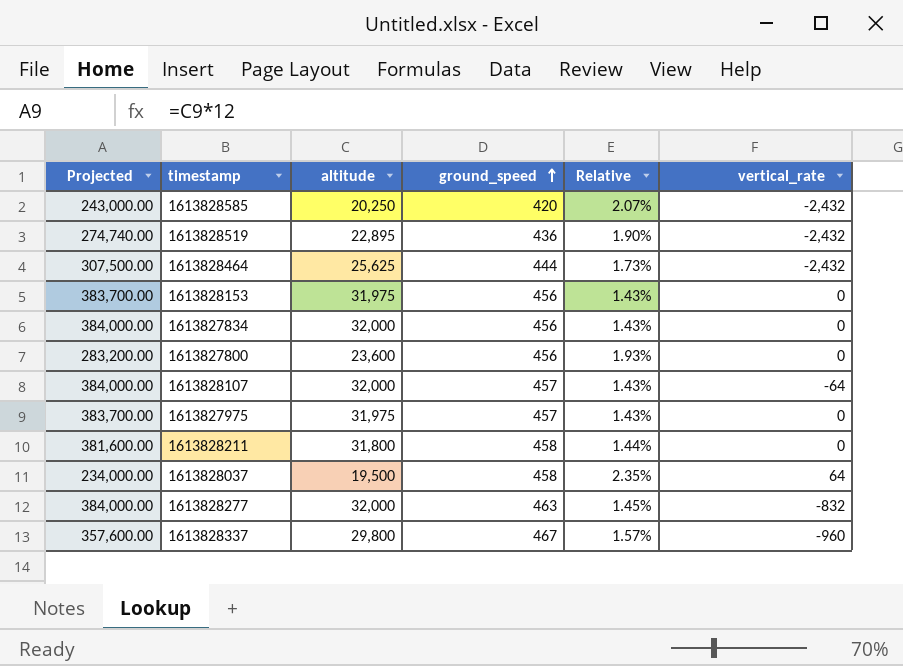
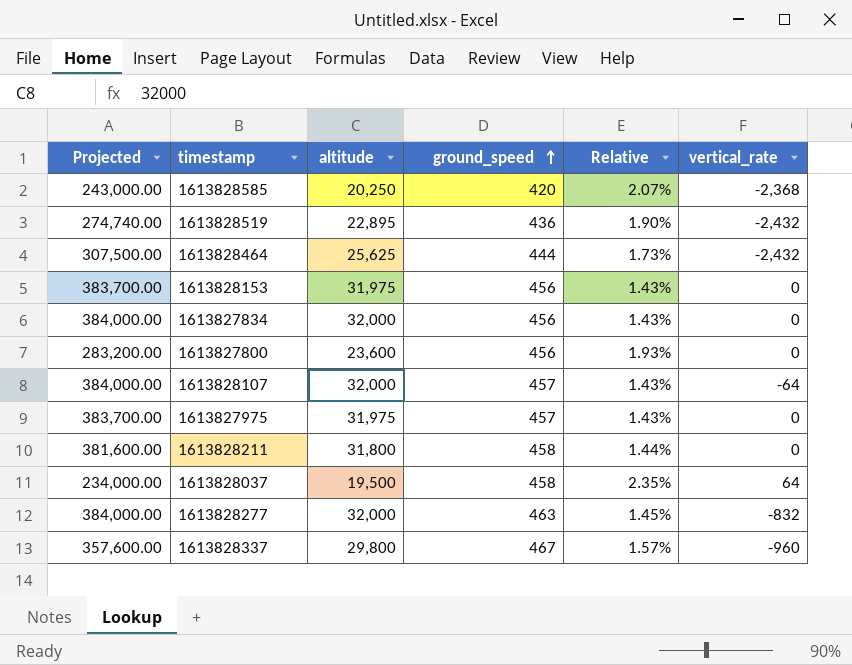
1613828585 | vertical_rate: -2,432 -> -2,368

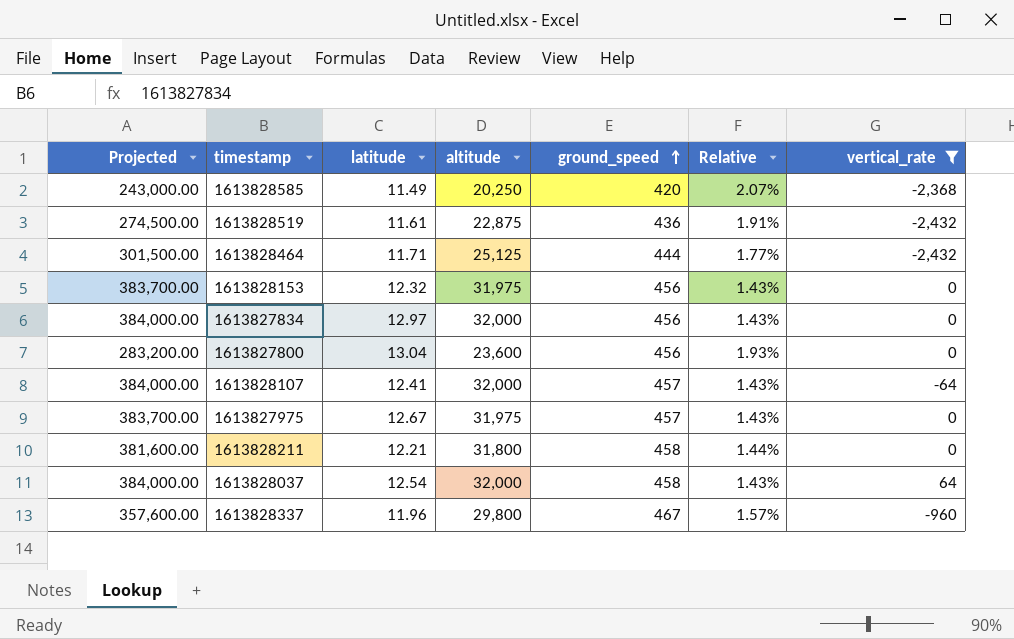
filter: none -> vertical_rate != -832
column latitude | position: none -> 3
1613828519 | Projected: 274,740.00 -> 274,500.00
1613828519 | altitude: 22,895 -> 22,875
1613828519 | Relative: 1.90% -> 1.91%
1613828464 | Projected: 307,500.00 -> 301,500.00
1613828464 | altitude: 25,625 -> 25,125
1613828464 | Relative: 1.73% -> 1.77%
1613828037 | Projected: 234,000.00 -> 384,000.00
1613828037 | altitude: 19,500 -> 32,000
1613828037 | Relative: 2.35% -> 1.43%

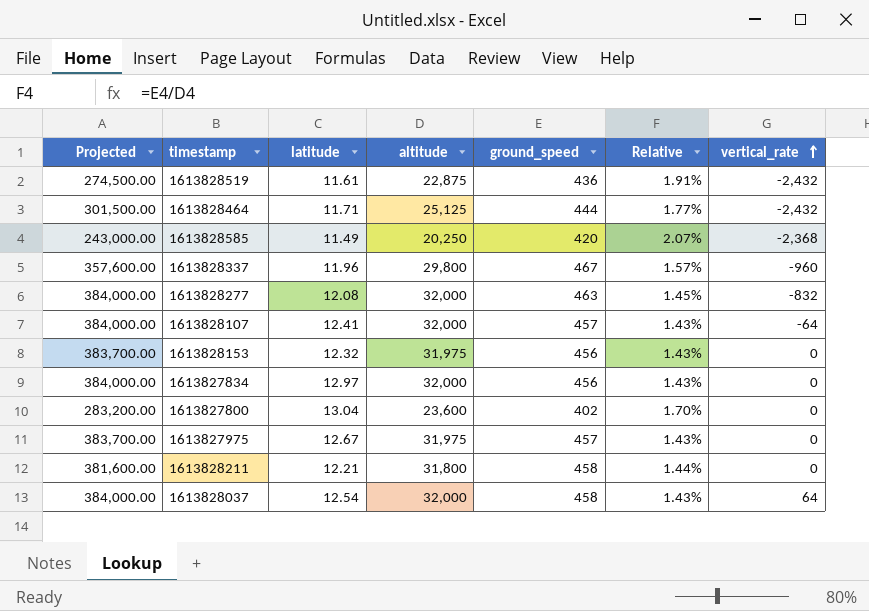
filter: vertical_rate != -832 -> none
row order: ground_speed ascending -> vertical_rate ascending
1613827800 | ground_speed: 456 -> 402
1613827800 | Relative: 1.93% -> 1.70%

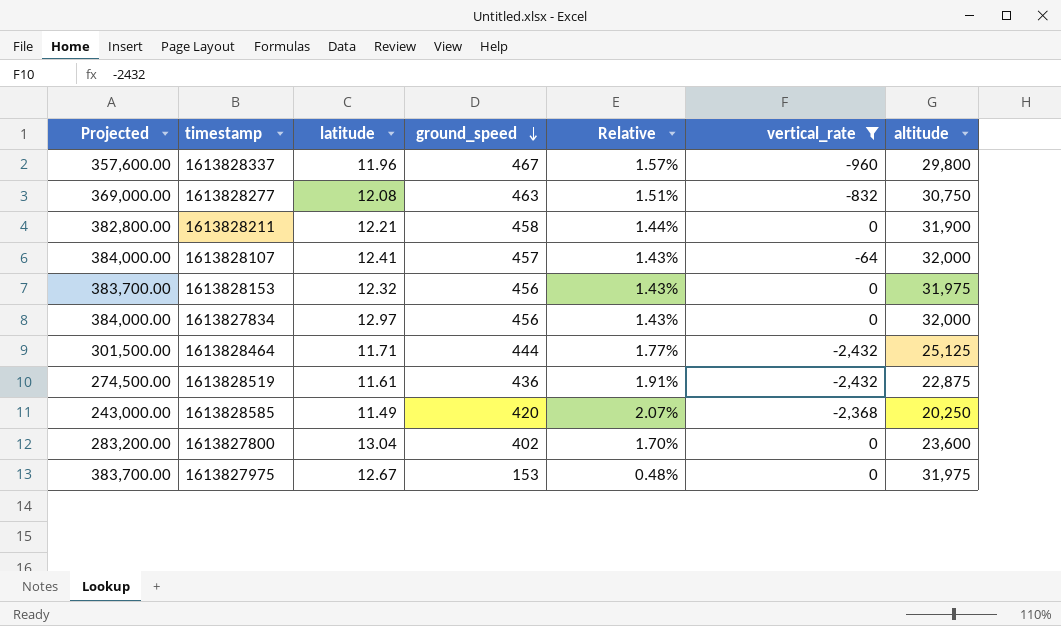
filter: none -> vertical_rate != 64
row order: vertical_rate ascending -> ground_speed descending
column altitude | position: 4 -> 7
1613828277 | Projected: 384,000.00 -> 369,000.00
1613828277 | Relative: 1.45% -> 1.51%
1613828277 | altitude: 32,000 -> 30,750
1613828211 | Projected: 381,600.00 -> 382,800.00
1613828211 | altitude: 31,800 -> 31,900
1613827975 | ground_speed: 457 -> 153
1613827975 | Relative: 1.43% -> 0.48%

